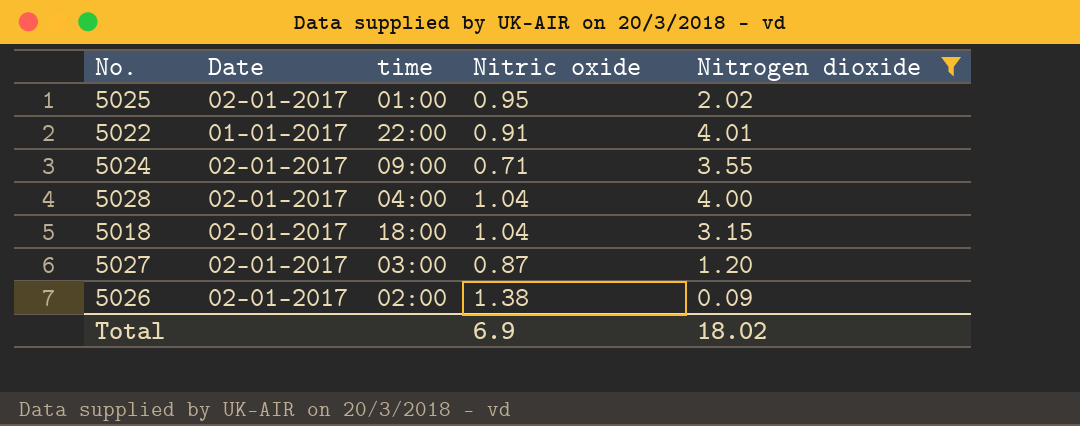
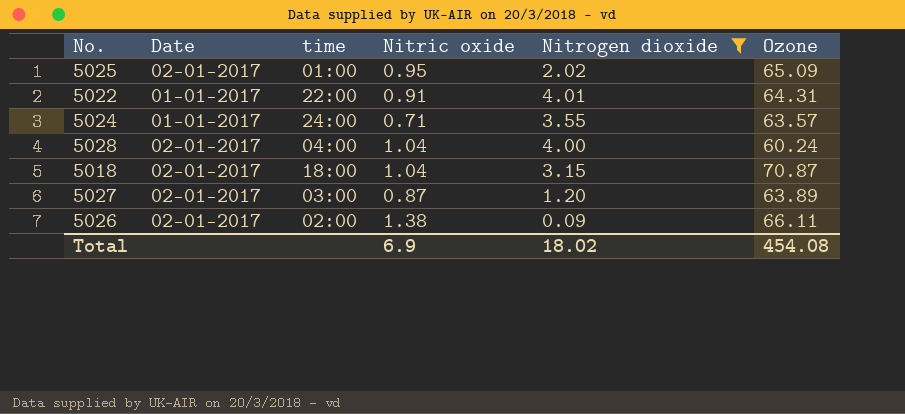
column Ozone | position: none -> 6
5024 | Date: 02-01-2017 -> 01-01-2017
5024 | time: 09:00 -> 24:00

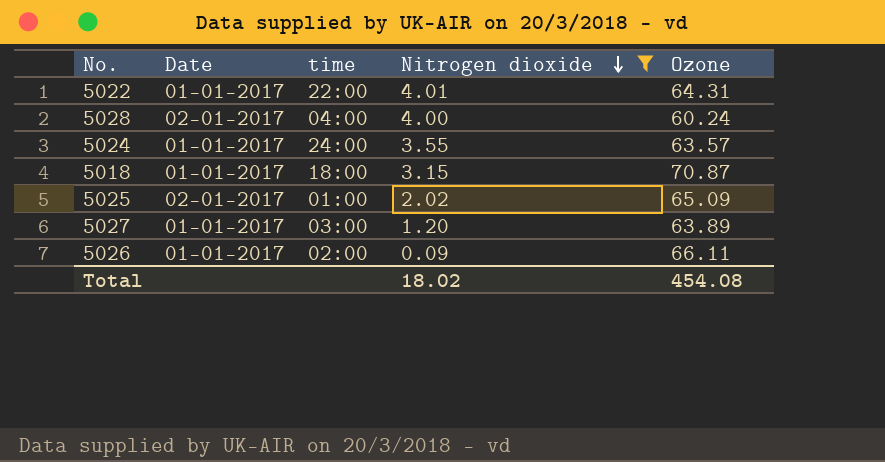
row order: none -> Nitrogen dioxide descending
column Nitric oxide | position: 4 -> none
5018 | Date: 02-01-2017 -> 01-01-2017
5027 | Date: 02-01-2017 -> 01-01-2017
5026 | Date: 02-01-2017 -> 01-01-2017

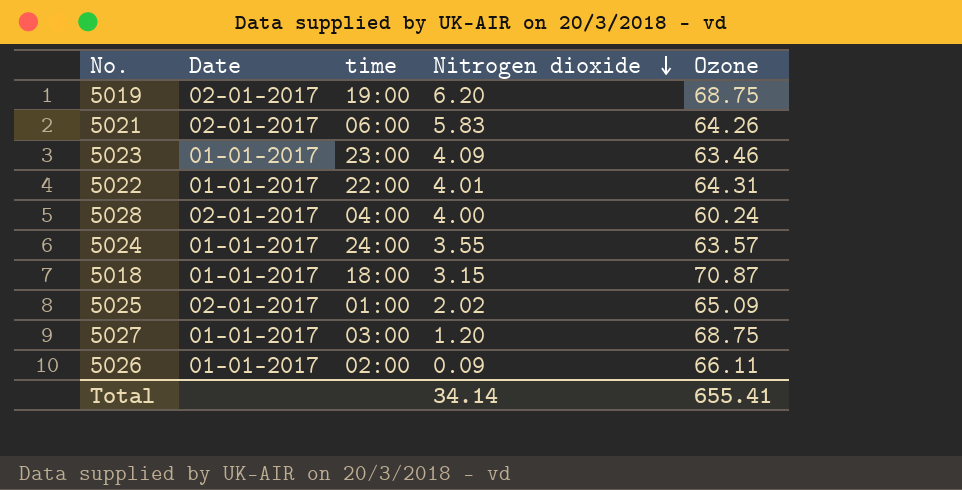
filter: Nitrogen dioxide <= 4.01 -> none
5027 | Ozone: 63.89 -> 68.75
Total | Nitrogen dioxide: 18.02 -> 34.14
Total | Ozone: 454.08 -> 655.41

